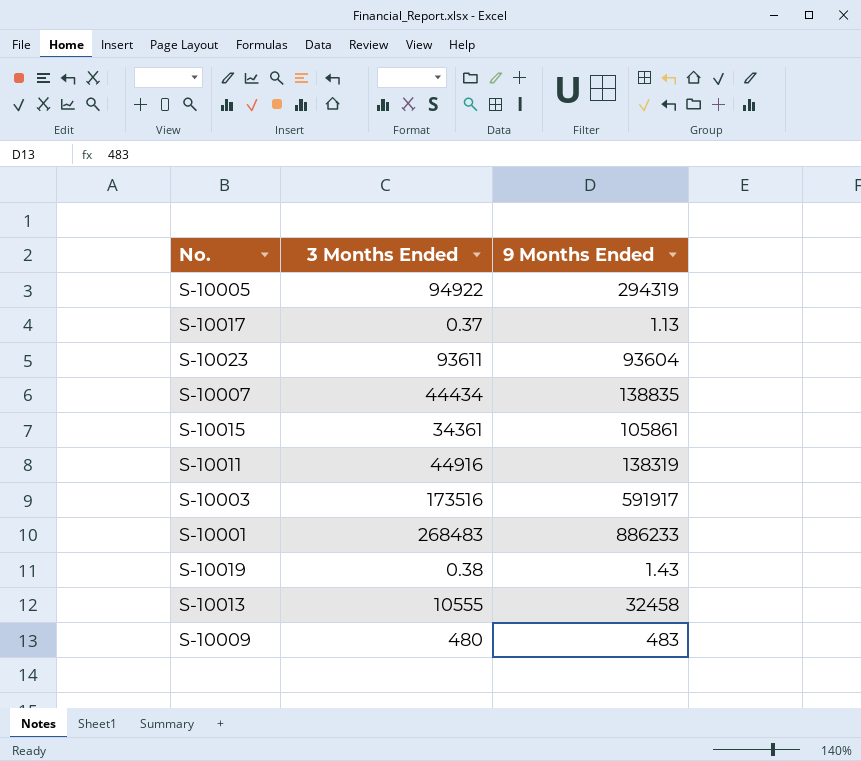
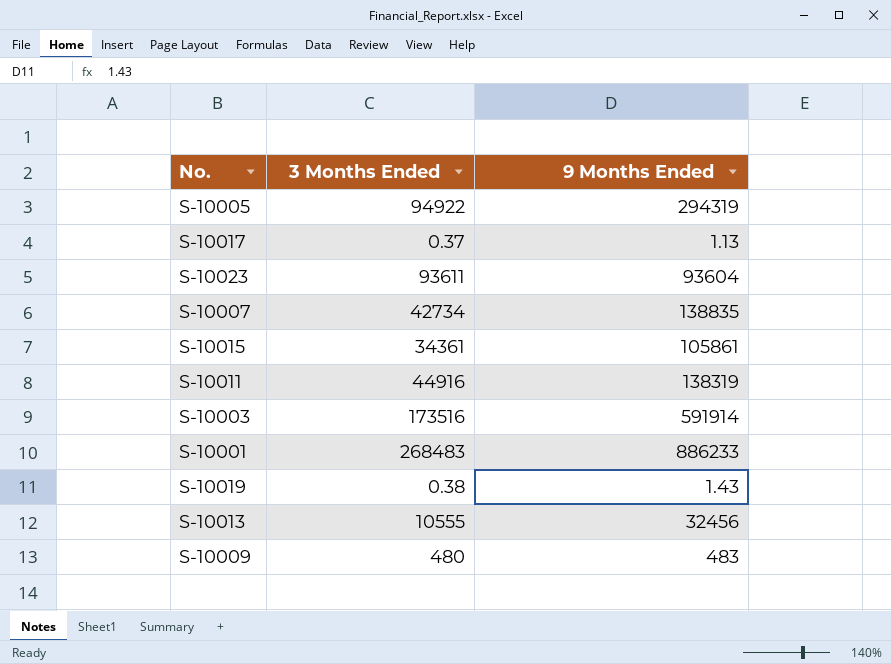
S-10007 | 3 Months Ended: 44434 -> 42734
S-10003 | 9 Months Ended: 591917 -> 591914
S-10013 | 9 Months Ended: 32458 -> 32456

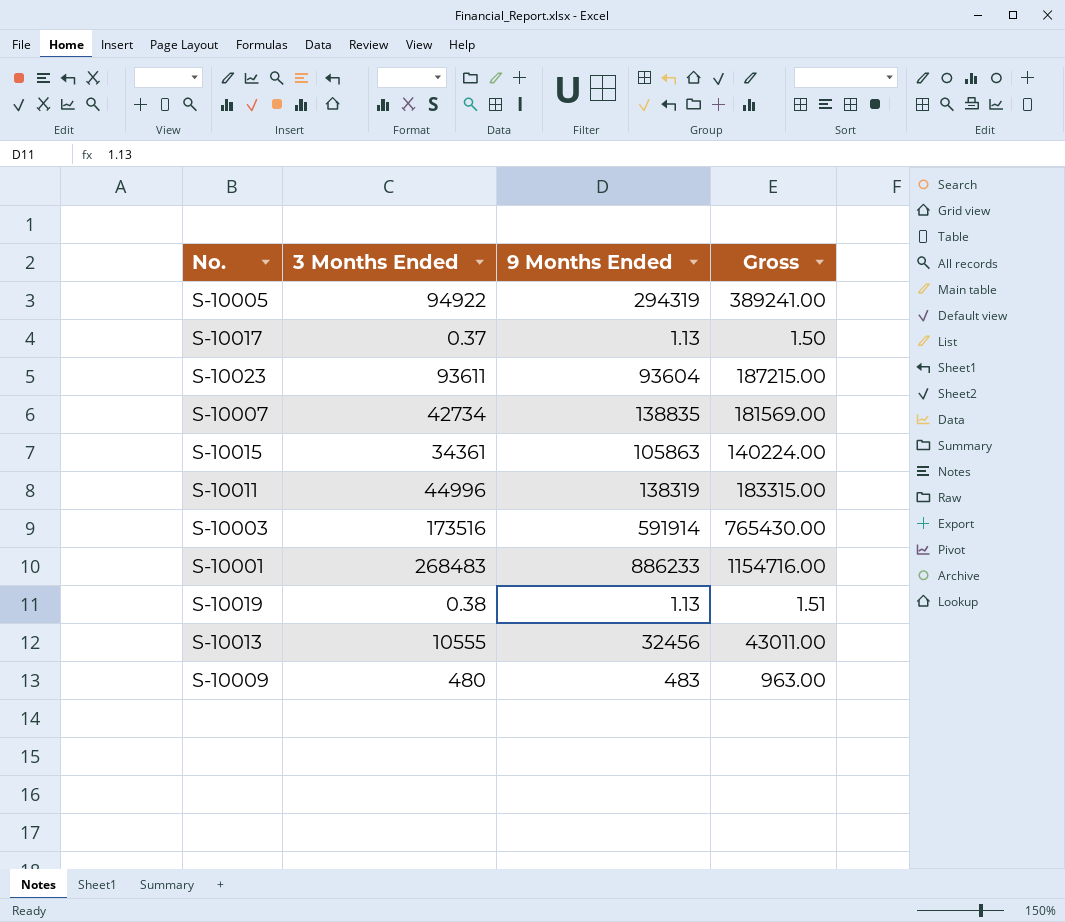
column Gross | formula: none -> [3 Months Ended] + [9 Months Ended]
S-10015 | 9 Months Ended: 105861 -> 105863
S-10011 | 3 Months Ended: 44916 -> 44996
S-10019 | 9 Months Ended: 1.43 -> 1.13

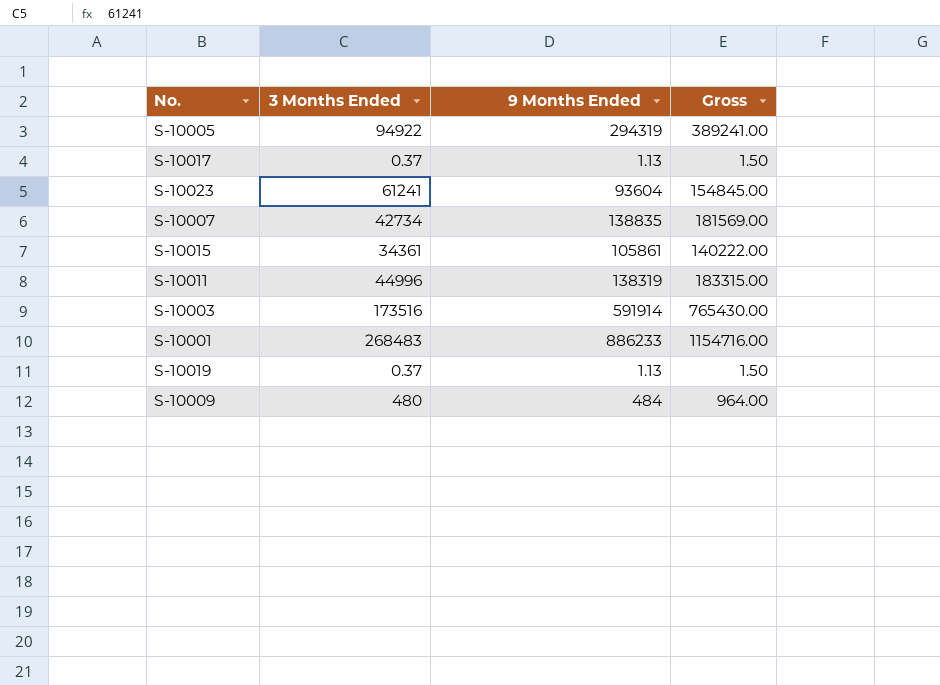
row S-10013: 10555 | 32456 | 43011.00 -> none
S-10023 | 3 Months Ended: 93611 -> 61241
S-10023 | Gross: 187215.00 -> 154845.00
S-10015 | 9 Months Ended: 105863 -> 105861
S-10015 | Gross: 140224.00 -> 140222.00
S-10019 | 3 Months Ended: 0.38 -> 0.37
S-10019 | Gross: 1.51 -> 1.50
S-10009 | 9 Months Ended: 483 -> 484
S-10009 | Gross: 963.00 -> 964.00

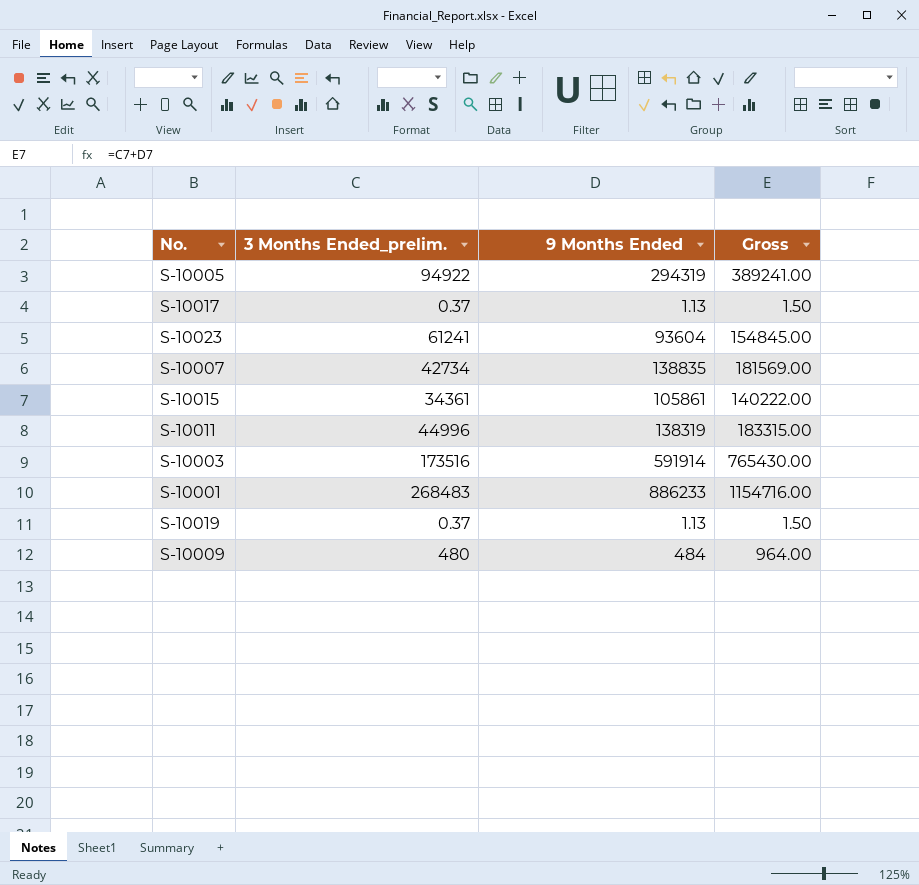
column name: 3 Months Ended -> 3 Months Ended_prelim.

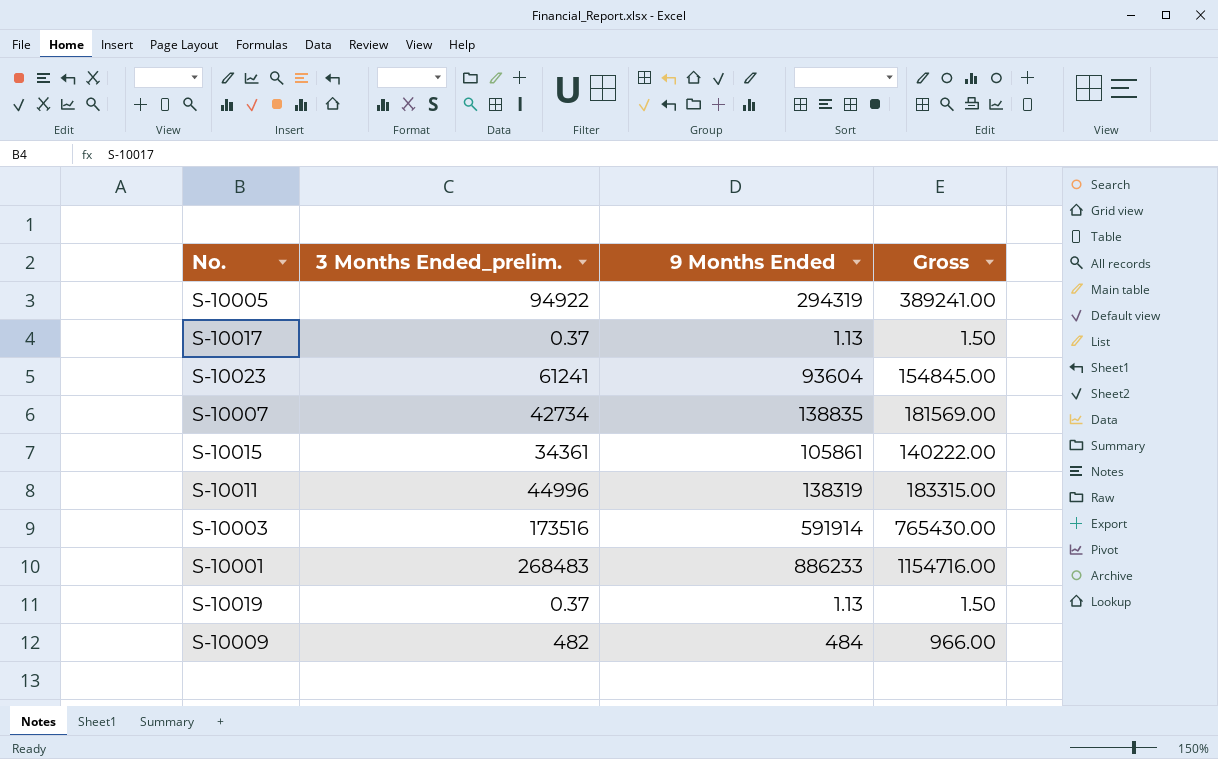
S-10009 | 3 Months Ended_prelim.: 480 -> 482
S-10009 | Gross: 964.00 -> 966.00

